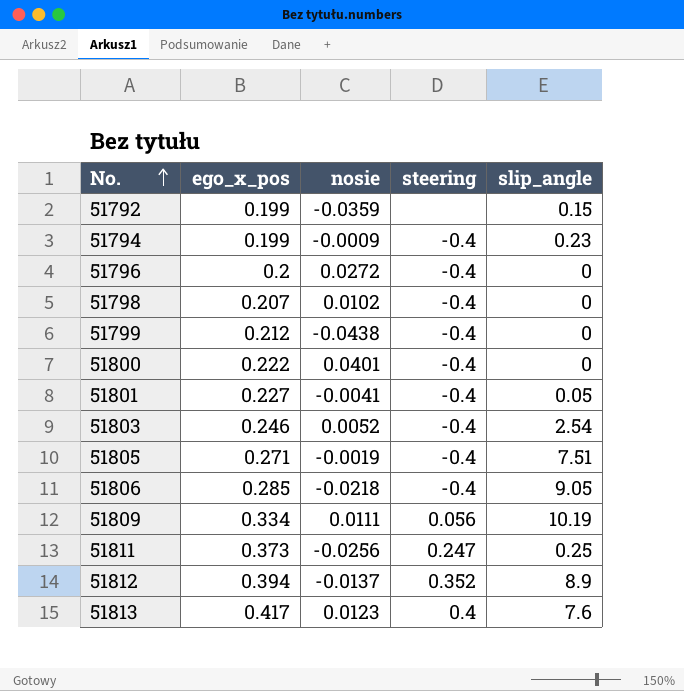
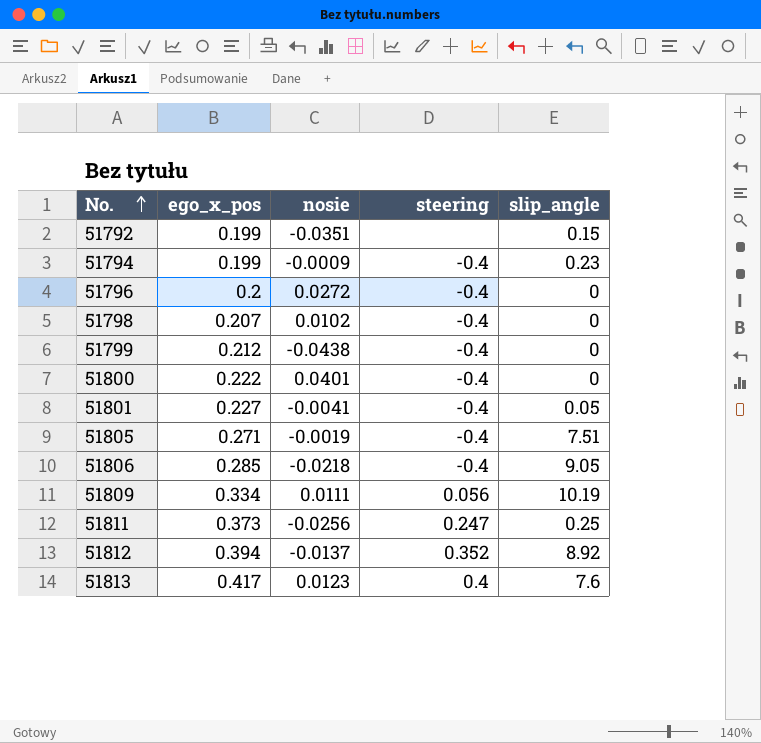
row 51803: 0.246 | 0.0052 | -0.4 | 2.54 -> none
51792 | nosie: -0.0359 -> -0.0351
51812 | slip_angle: 8.9 -> 8.92

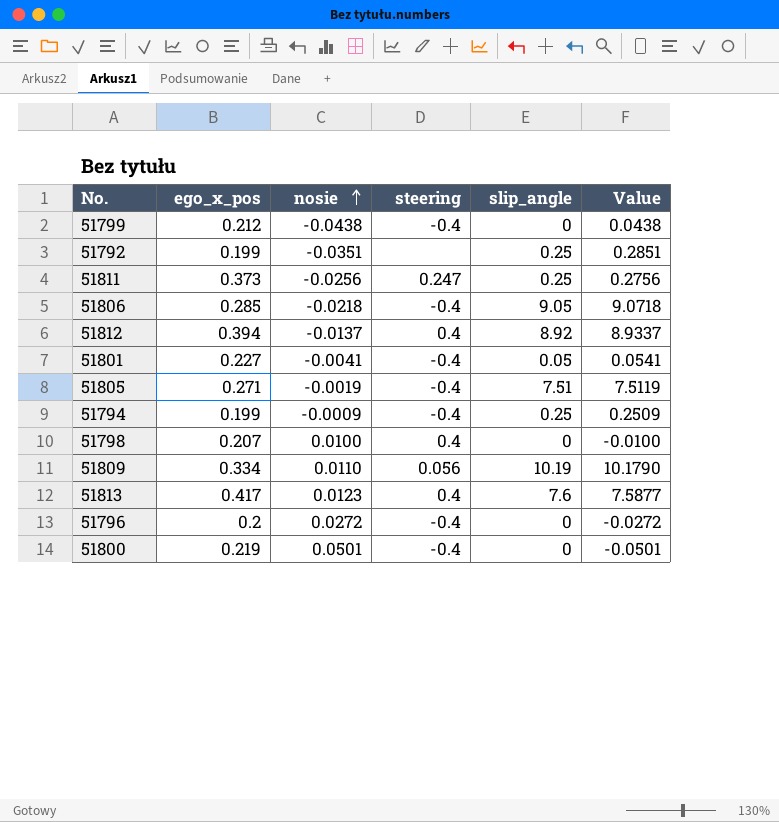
row order: No. ascending -> nosie ascending
column Value | formula: none -> [slip_angle] - [nosie]
51792 | slip_angle: 0.15 -> 0.25
51812 | steering: 0.352 -> 0.4
51794 | slip_angle: 0.23 -> 0.25
51798 | nosie: 0.0102 -> 0.0100
51798 | steering: -0.4 -> 0.4
51809 | nosie: 0.0111 -> 0.0110
51800 | ego_x_pos: 0.222 -> 0.219
51800 | nosie: 0.0401 -> 0.0501

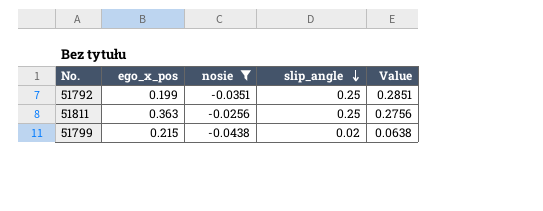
filter: none -> nosie <= -0.0256
row order: nosie ascending -> slip_angle descending
column steering | position: 4 -> none
51811 | ego_x_pos: 0.373 -> 0.363
51799 | ego_x_pos: 0.212 -> 0.215
51799 | slip_angle: 0 -> 0.02
51799 | Value: 0.0438 -> 0.0638

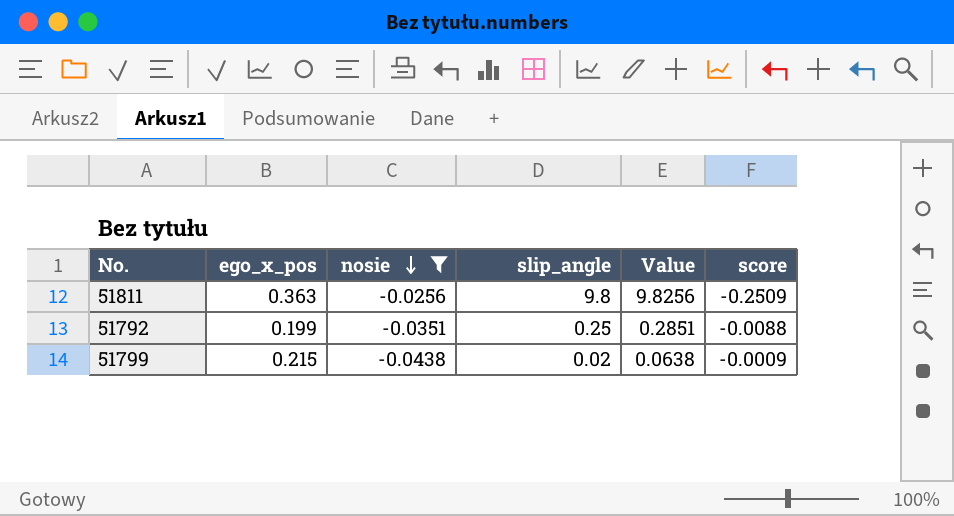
row order: slip_angle descending -> nosie descending
column score | formula: none -> [nosie] * [slip_angle]
51811 | slip_angle: 0.25 -> 9.8
51811 | Value: 0.2756 -> 9.8256

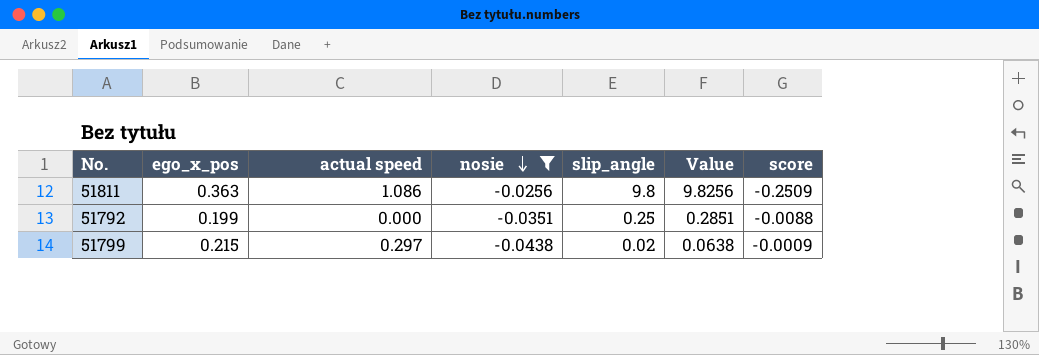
column actual speed | position: none -> 3

